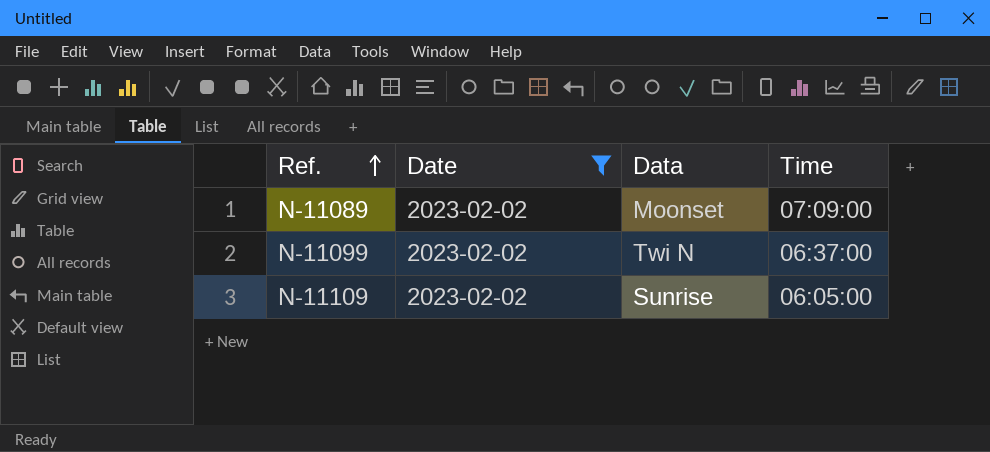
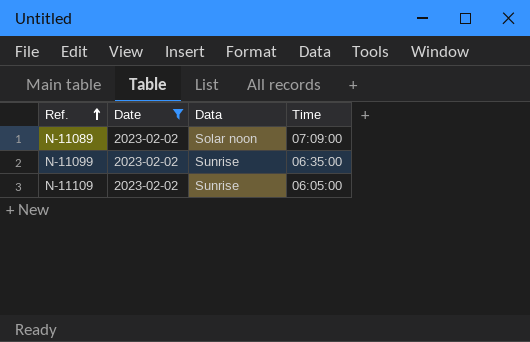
N-11089 | Data: Moonset -> Solar noon
N-11099 | Data: Twi N -> Sunrise
N-11099 | Time: 06:37:00 -> 06:35:00

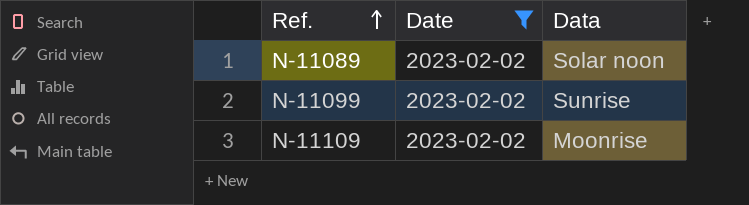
column Time | position: 4 -> none
N-11109 | Data: Sunrise -> Moonrise

